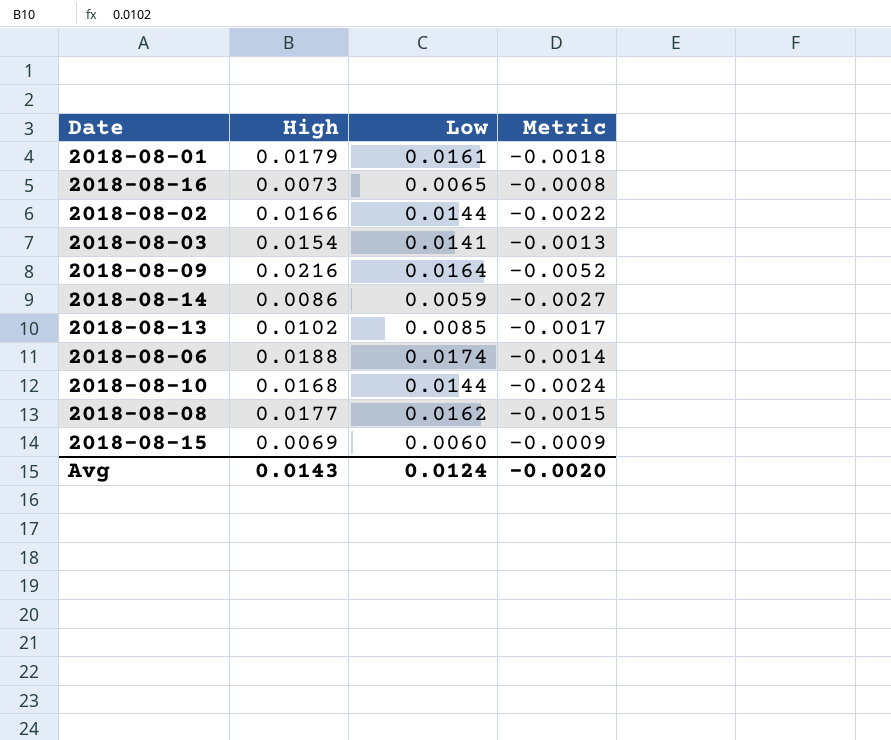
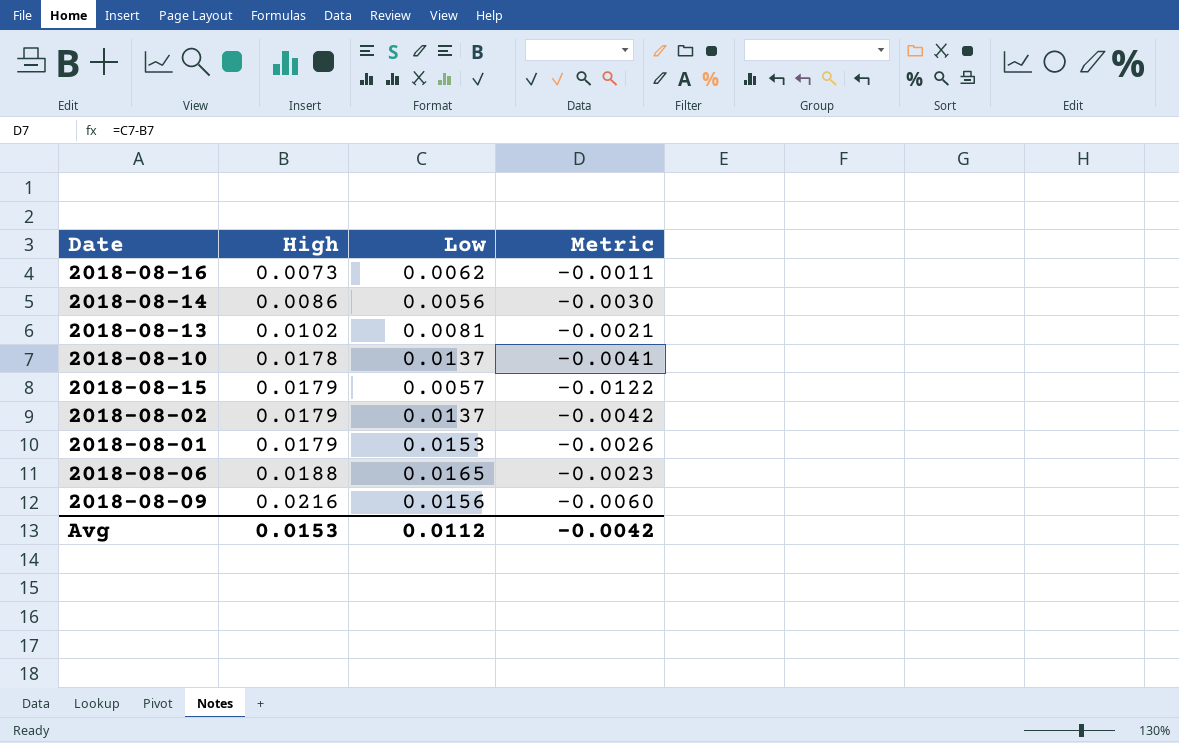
row order: none -> High ascending
row 2018-08-03: 0.0154 | 0.0141 | -0.0013 -> none
row 2018-08-08: 0.0177 | 0.0162 | -0.0015 -> none
2018-08-16 | Low: 0.0065 -> 0.0062
2018-08-16 | Metric: -0.0008 -> -0.0011
2018-08-14 | Low: 0.0059 -> 0.0056
2018-08-14 | Metric: -0.0027 -> -0.0030
2018-08-13 | Low: 0.0085 -> 0.0081
2018-08-13 | Metric: -0.0017 -> -0.0021
2018-08-10 | High: 0.0168 -> 0.0178
2018-08-10 | Low: 0.0144 -> 0.0137
2018-08-10 | Metric: -0.0024 -> -0.0041
2018-08-15 | High: 0.0069 -> 0.0179
2018-08-15 | Low: 0.0060 -> 0.0057
2018-08-15 | Metric: -0.0009 -> -0.0122
2018-08-02 | High: 0.0166 -> 0.0179
2018-08-02 | Low: 0.0144 -> 0.0137
2018-08-02 | Metric: -0.0022 -> -0.0042
2018-08-01 | Low: 0.0161 -> 0.0153
2018-08-01 | Metric: -0.0018 -> -0.0026
2018-08-06 | Low: 0.0174 -> 0.0165
2018-08-06 | Metric: -0.0014 -> -0.0023
2018-08-09 | Low: 0.0164 -> 0.0156
2018-08-09 | Metric: -0.0052 -> -0.0060
Avg | High: 0.0143 -> 0.0153
Avg | Low: 0.0124 -> 0.0112
Avg | Metric: -0.0020 -> -0.0042

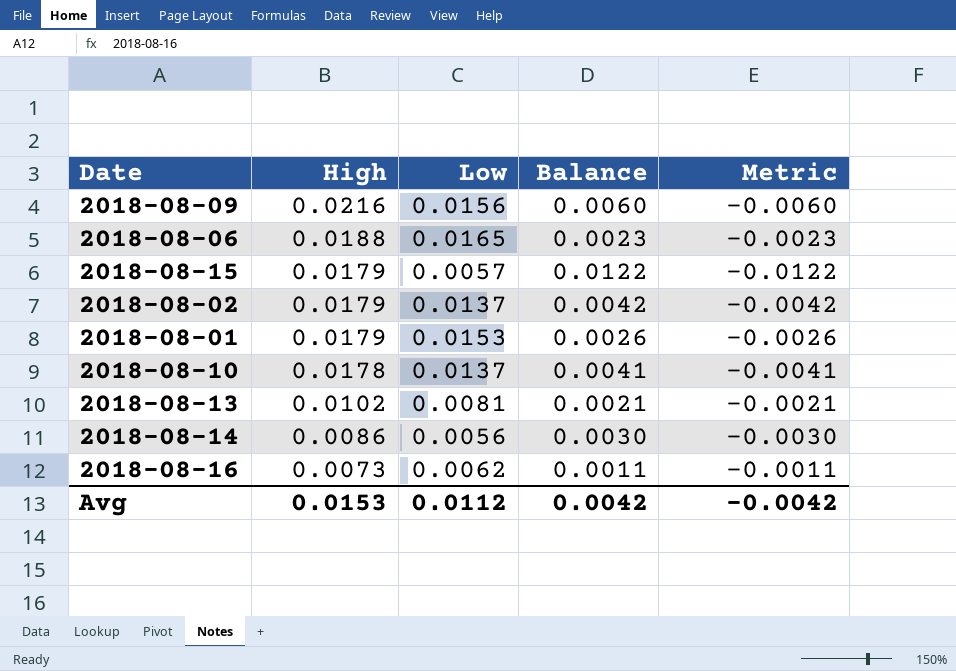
row order: High ascending -> High descending
column Balance | formula: none -> [High] - [Low]

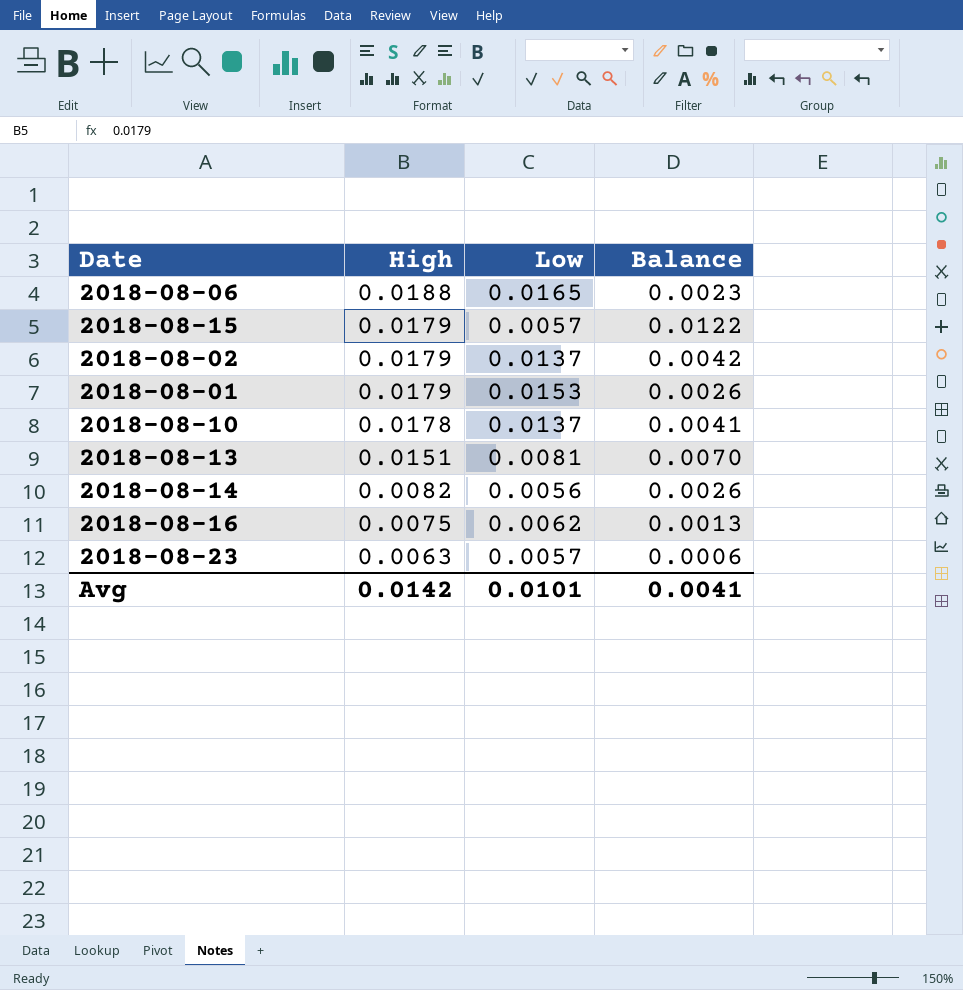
column Metric | formula: [Low] - [High] -> none
row 2018-08-09: 0.0216 | 0.0156 | 0.0060 | -0.0060 -> none
2018-08-13 | High: 0.0102 -> 0.0151
2018-08-13 | Balance: 0.0021 -> 0.0070
2018-08-14 | High: 0.0086 -> 0.0082
2018-08-14 | Balance: 0.0030 -> 0.0026
2018-08-16 | High: 0.0073 -> 0.0075
2018-08-16 | Balance: 0.0011 -> 0.0013
row 2018-08-23: none -> 0.0063 | 0.0057 | 0.0006
Avg | High: 0.0153 -> 0.0142
Avg | Low: 0.0112 -> 0.0101
Avg | Balance: 0.0042 -> 0.0041

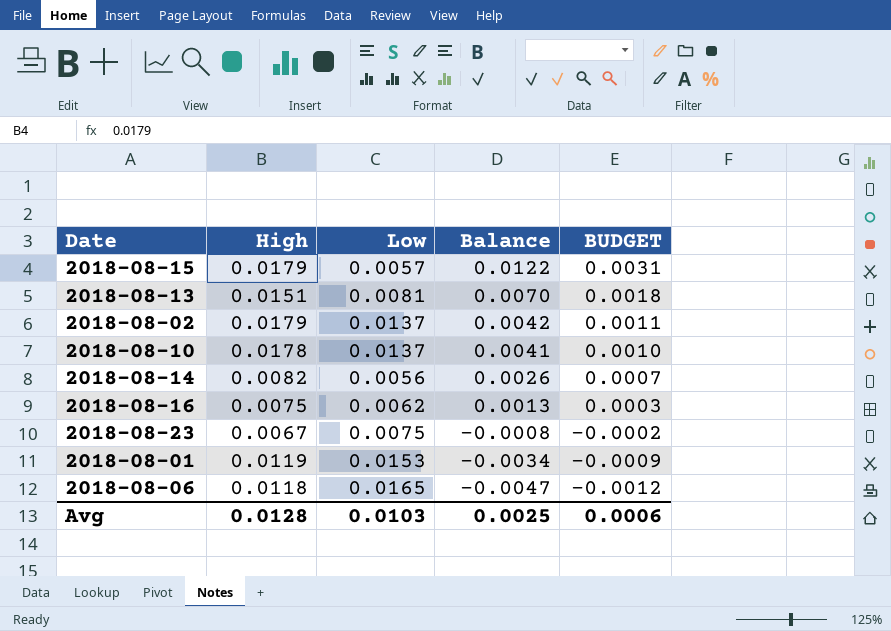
row order: High descending -> Balance descending
column BUDGET | formula: none -> [Balance] * 0.25
2018-08-23 | High: 0.0063 -> 0.0067
2018-08-23 | Low: 0.0057 -> 0.0075
2018-08-23 | Balance: 0.0006 -> -0.0008
2018-08-01 | High: 0.0179 -> 0.0119
2018-08-01 | Balance: 0.0026 -> -0.0034
2018-08-06 | High: 0.0188 -> 0.0118
2018-08-06 | Balance: 0.0023 -> -0.0047
Avg | High: 0.0142 -> 0.0128
Avg | Low: 0.0101 -> 0.0103
Avg | Balance: 0.0041 -> 0.0025

